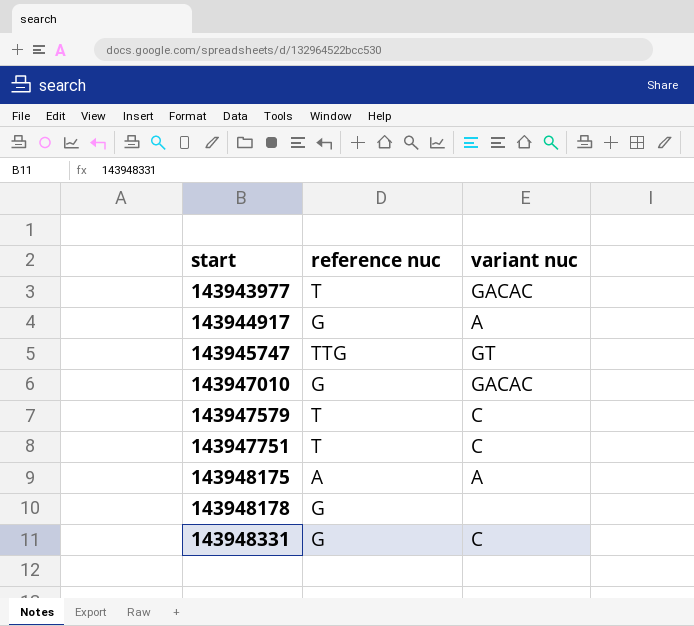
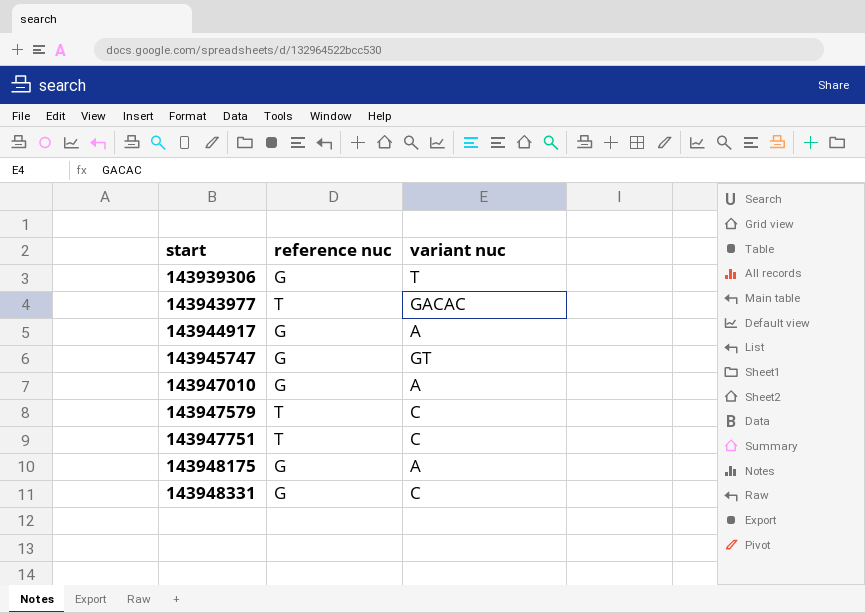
row 143948178: G | none -> none
row 143939306: none -> G | T
143945747 | reference nuc: TTG -> G
143947010 | variant nuc: GACAC -> A
143948175 | reference nuc: A -> G

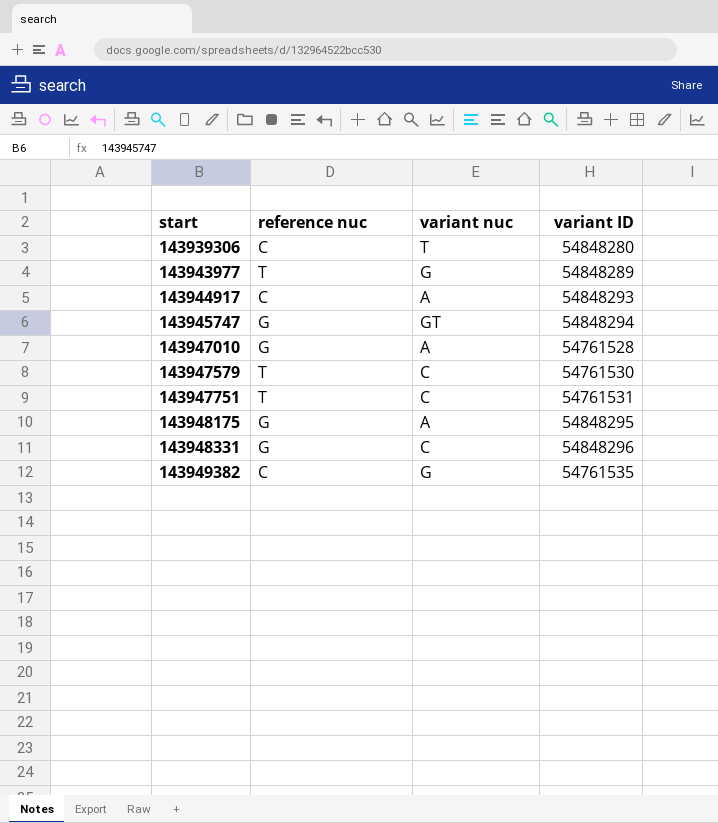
column variant ID | position: none -> 4
143939306 | reference nuc: G -> C
143943977 | variant nuc: GACAC -> G
143944917 | reference nuc: G -> C
row 143949382: none -> C | G | 54761535

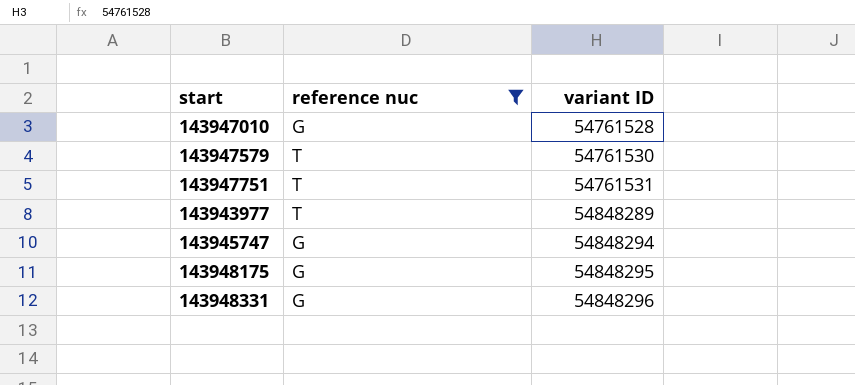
filter: none -> reference nuc != C
row order: start ascending -> variant ID ascending
column variant nuc | position: 3 -> none

